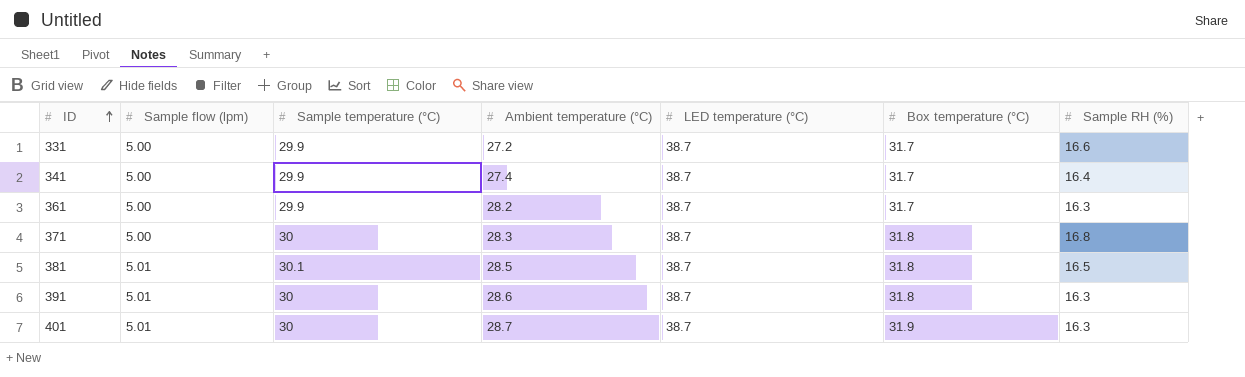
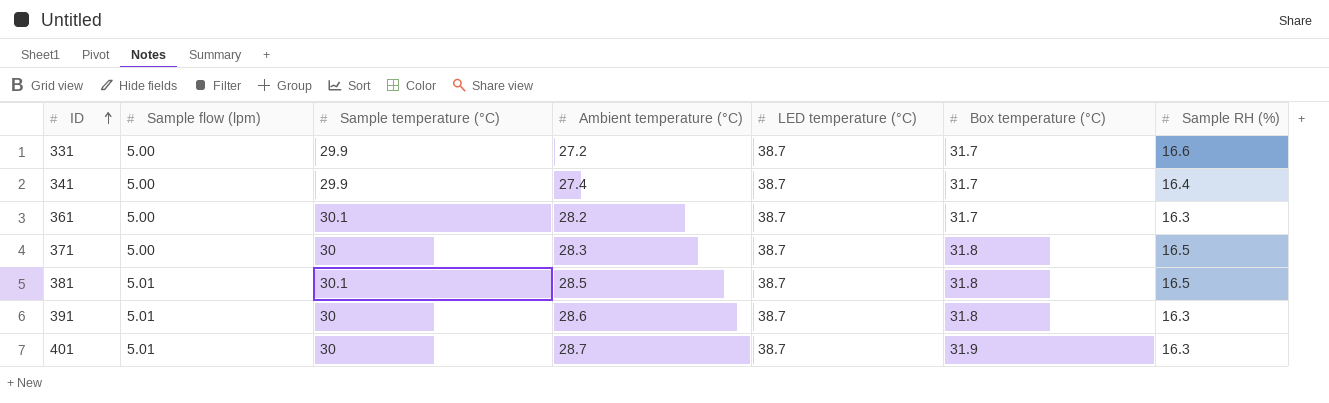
361 | Sample temperature (°C): 29.9 -> 30.1
371 | Sample RH (%): 16.8 -> 16.5

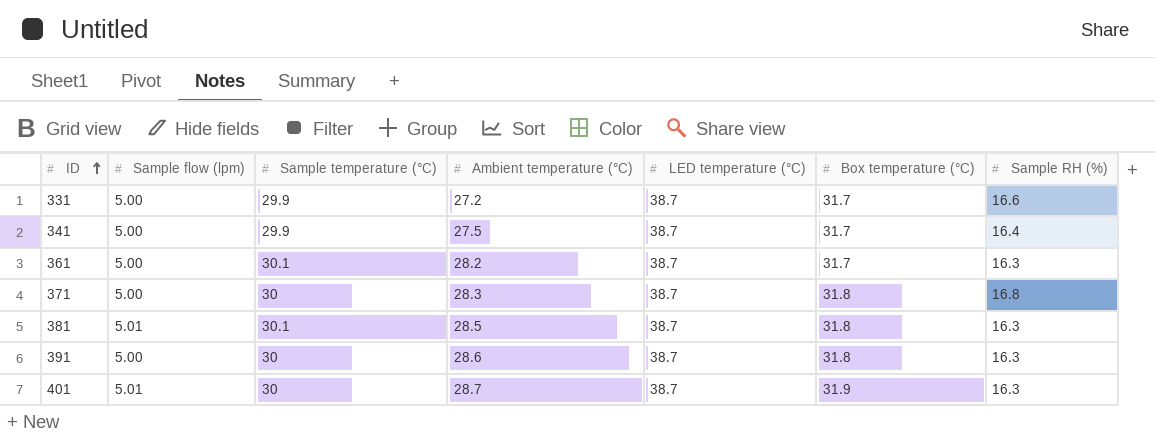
341 | Ambient temperature (°C): 27.4 -> 27.5
371 | Sample RH (%): 16.5 -> 16.8
381 | Sample RH (%): 16.5 -> 16.3
391 | Sample flow (lpm): 5.01 -> 5.00

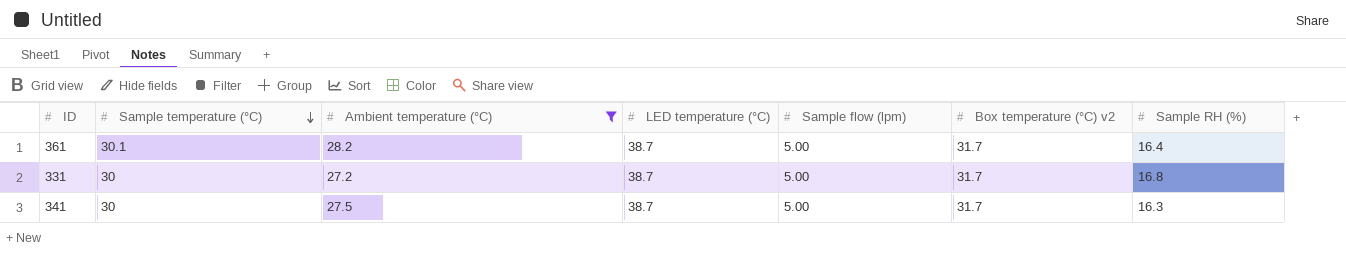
filter: none -> Ambient temperature (°C) <= 28.2
row order: ID ascending -> Sample temperature (°C) descending
column Sample flow (lpm) | position: 2 -> 5
column name: Box temperature (°C) -> Box temperature (°C) v2
361 | Sample RH (%): 16.3 -> 16.4
331 | Sample temperature (°C): 29.9 -> 30
331 | Sample RH (%): 16.6 -> 16.8
341 | Sample temperature (°C): 29.9 -> 30
341 | Sample RH (%): 16.4 -> 16.3

